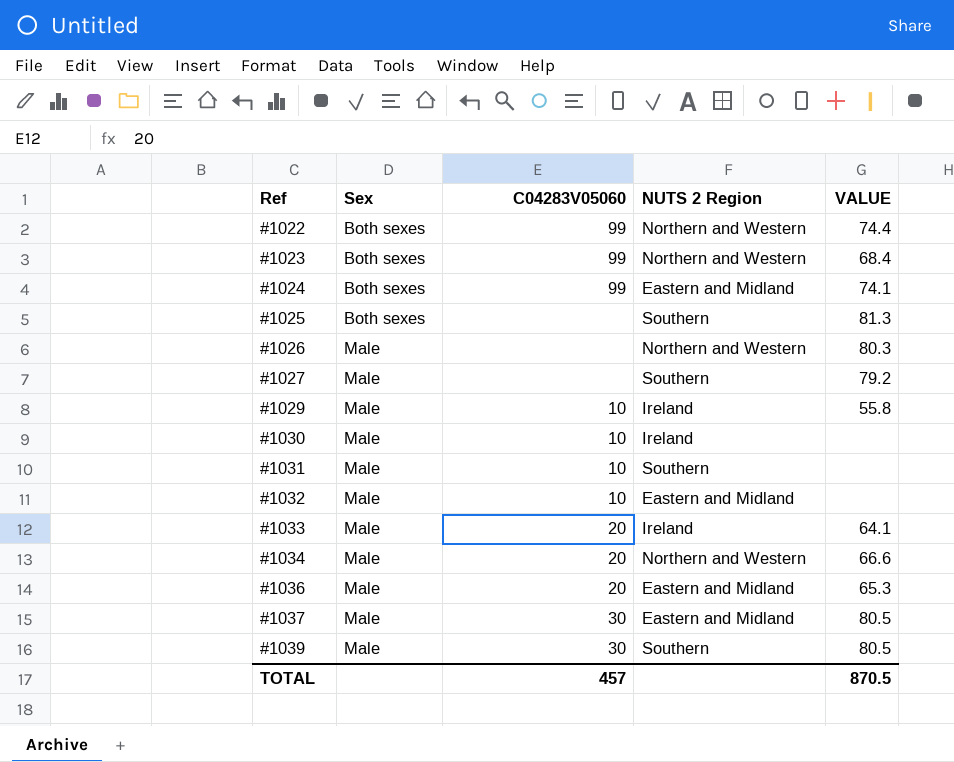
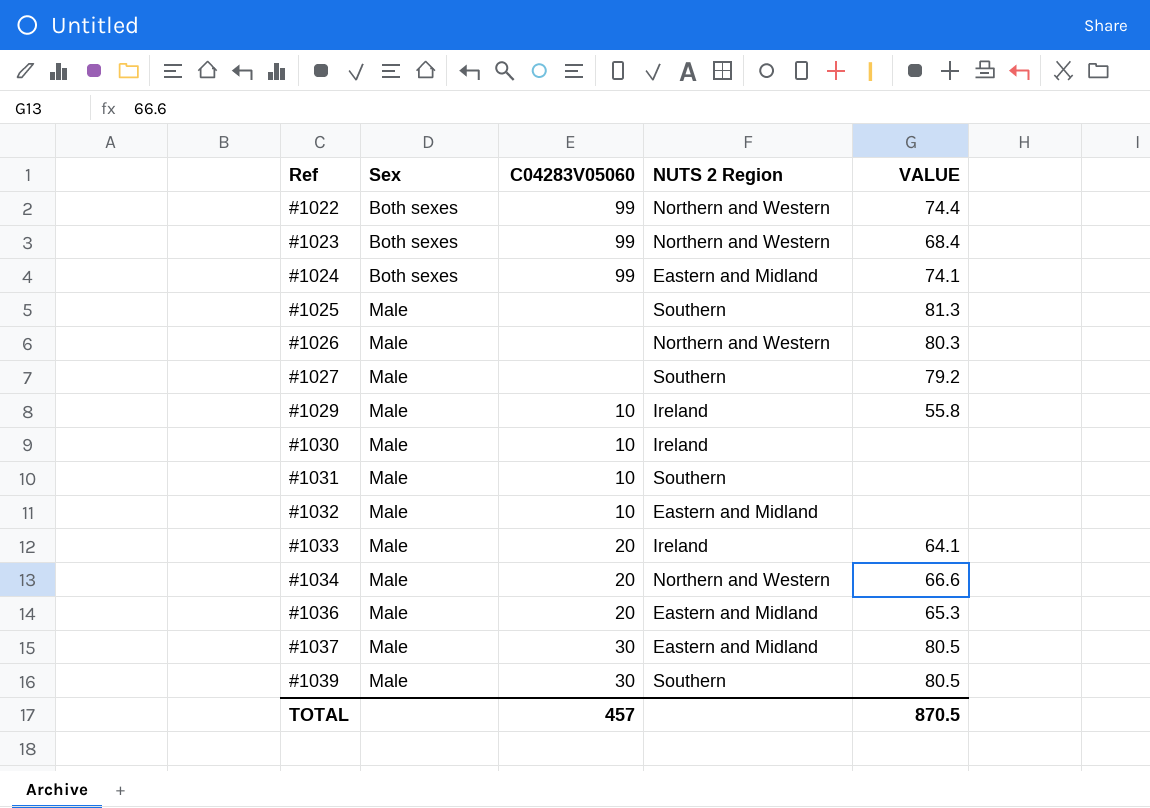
#1025 | Sex: Both sexes -> Male

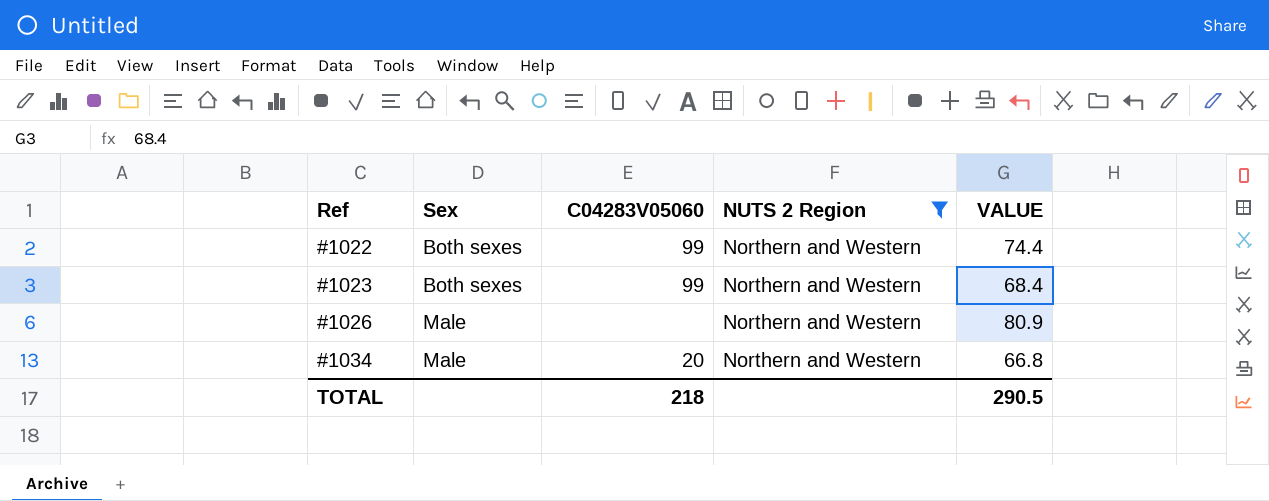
filter: none -> NUTS 2 Region = Northern and Western
#1026 | VALUE: 80.3 -> 80.9
#1034 | VALUE: 66.6 -> 66.8
TOTAL | C04283V05060: 457 -> 218
TOTAL | VALUE: 870.5 -> 290.5

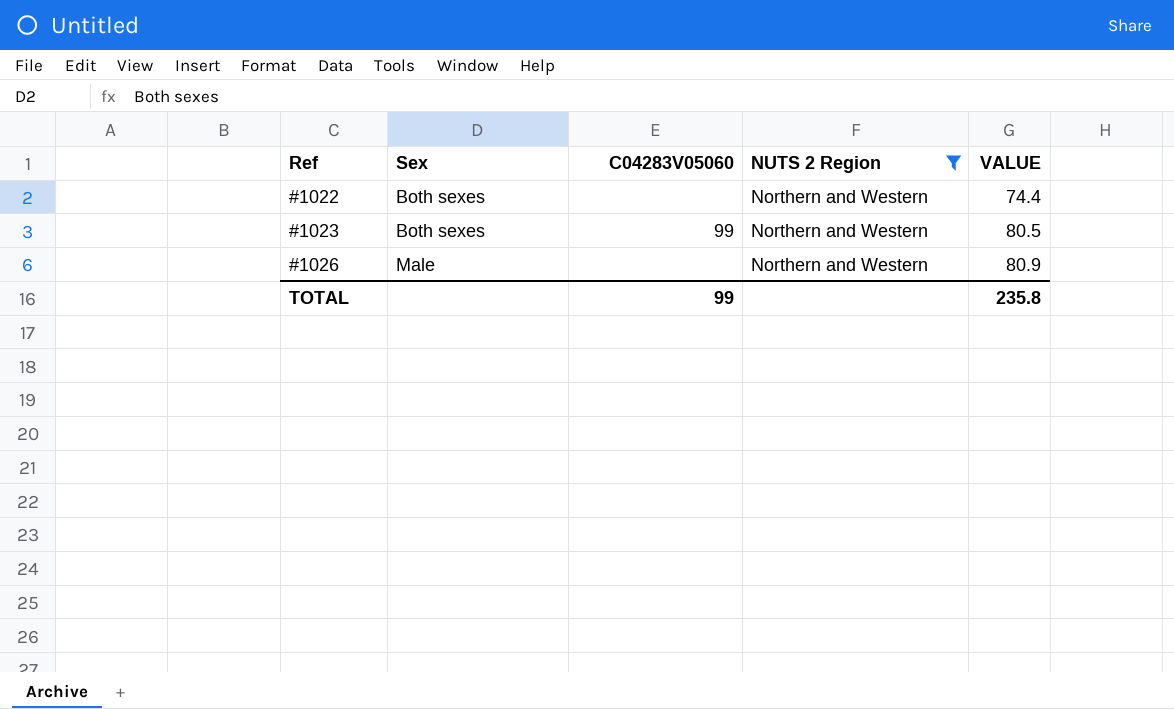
row #1034: Male | 20 | Northern and Western | 66.8 -> none
#1022 | C04283V05060: 99 -> none
#1023 | VALUE: 68.4 -> 80.5
TOTAL | C04283V05060: 218 -> 99
TOTAL | VALUE: 290.5 -> 235.8

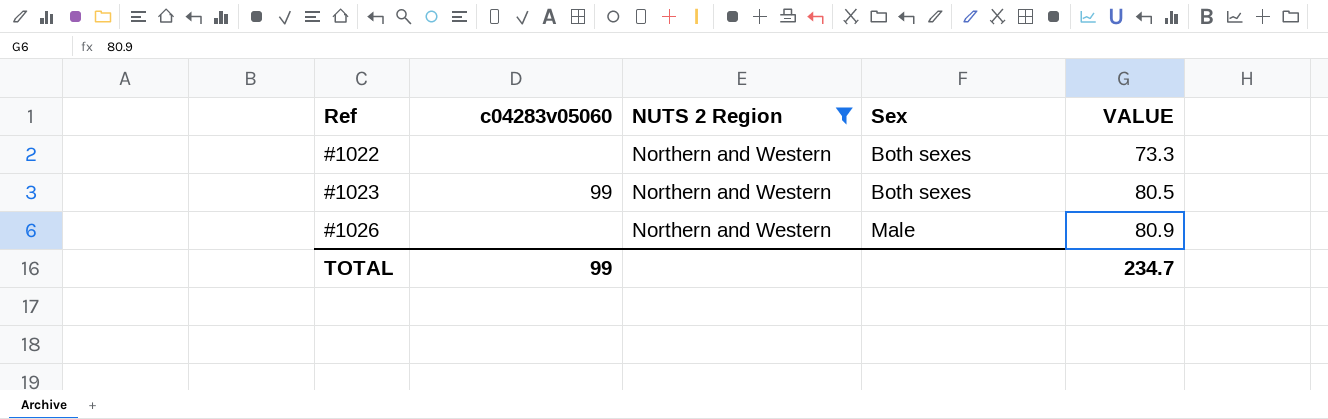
column name: C04283V05060 -> c04283v05060
column Sex | position: 2 -> 4
#1022 | VALUE: 74.4 -> 73.3
TOTAL | VALUE: 235.8 -> 234.7

